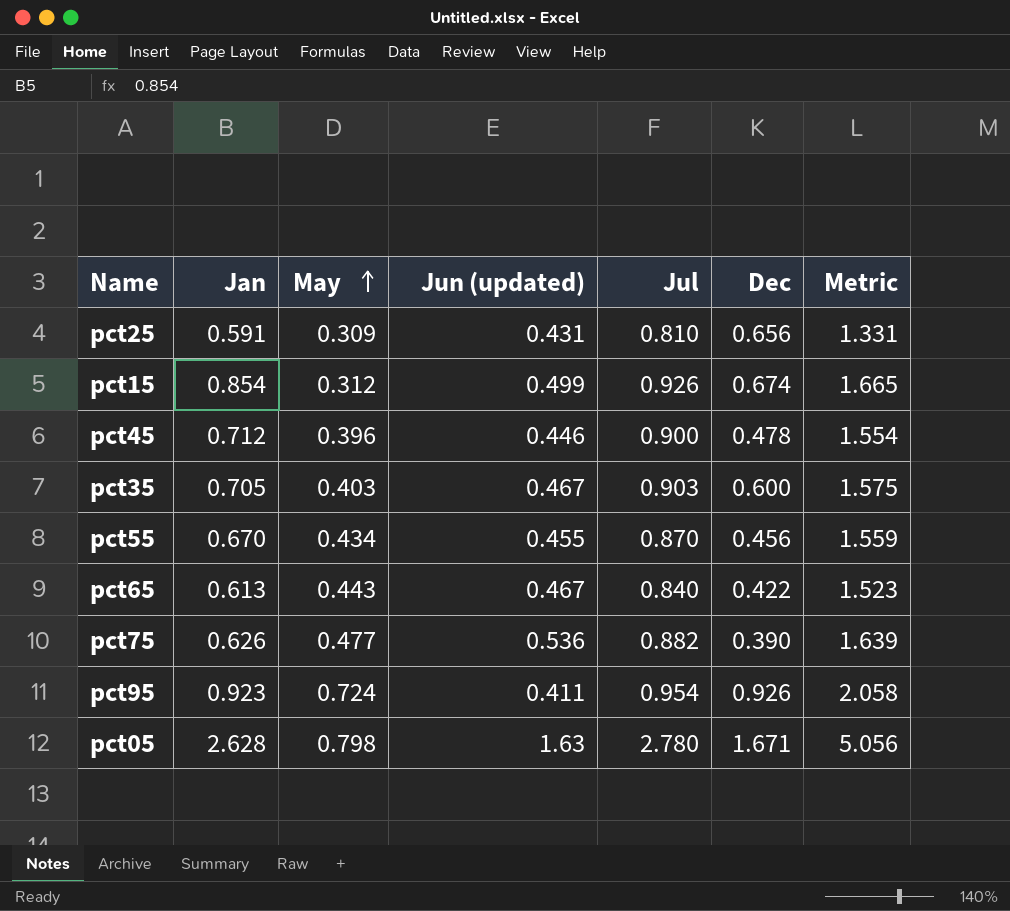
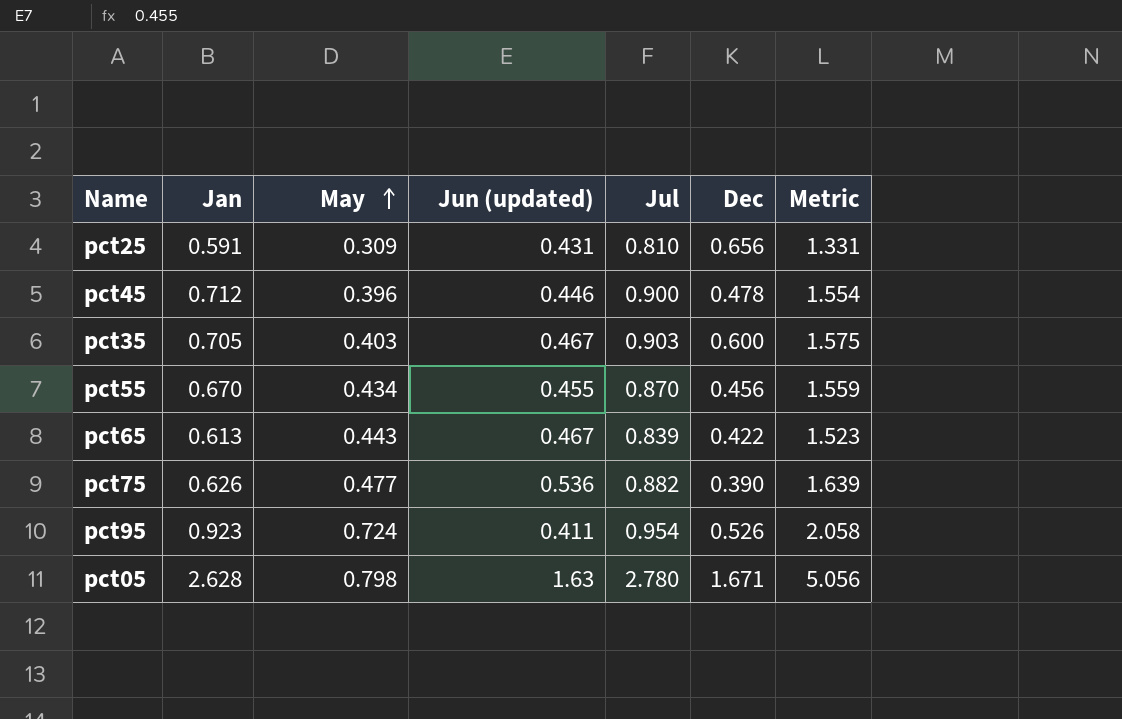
row pct15: 0.854 | 0.312 | 0.499 | 0.926 | 0.674 | 1.665 -> none
pct65 | Jul: 0.840 -> 0.839
pct95 | Dec: 0.926 -> 0.526

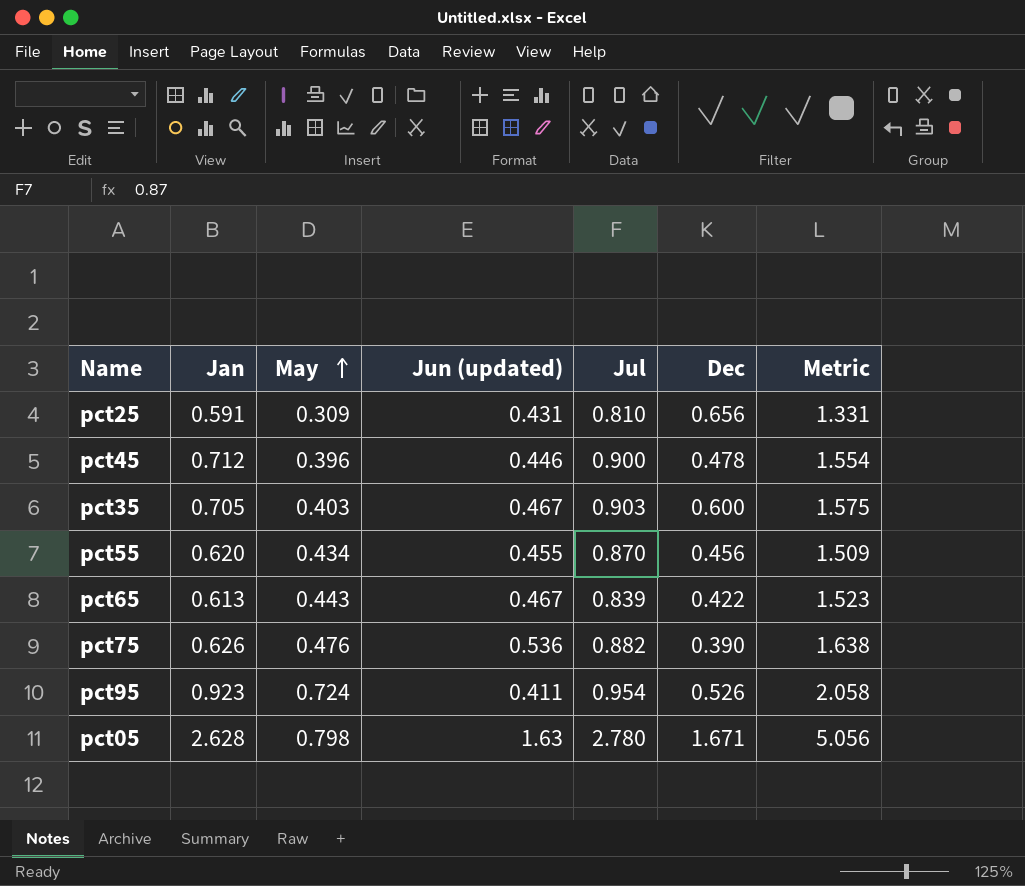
pct55 | Jan: 0.670 -> 0.620
pct55 | Metric: 1.559 -> 1.509
pct75 | May: 0.477 -> 0.476
pct75 | Metric: 1.639 -> 1.638

